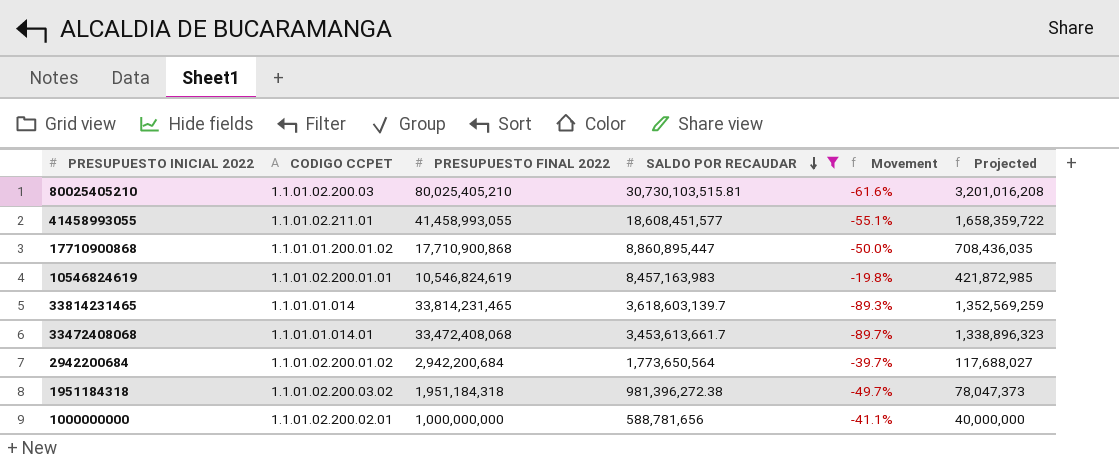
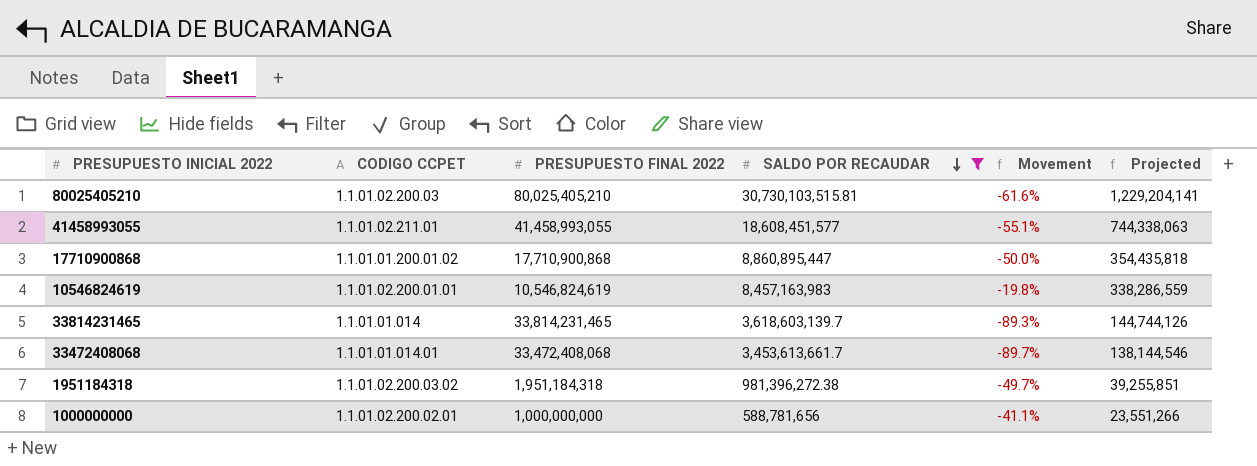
column Projected | formula: [PRESUPUESTO FINAL 2022] * 0.04 -> [SALDO POR RECAUDAR] * 0.04
row 2942200684: 1.1.01.02.200.01.02 | 2,942,200,684 | 1,773,650,564 | -39.7% | 117,688,027 -> none

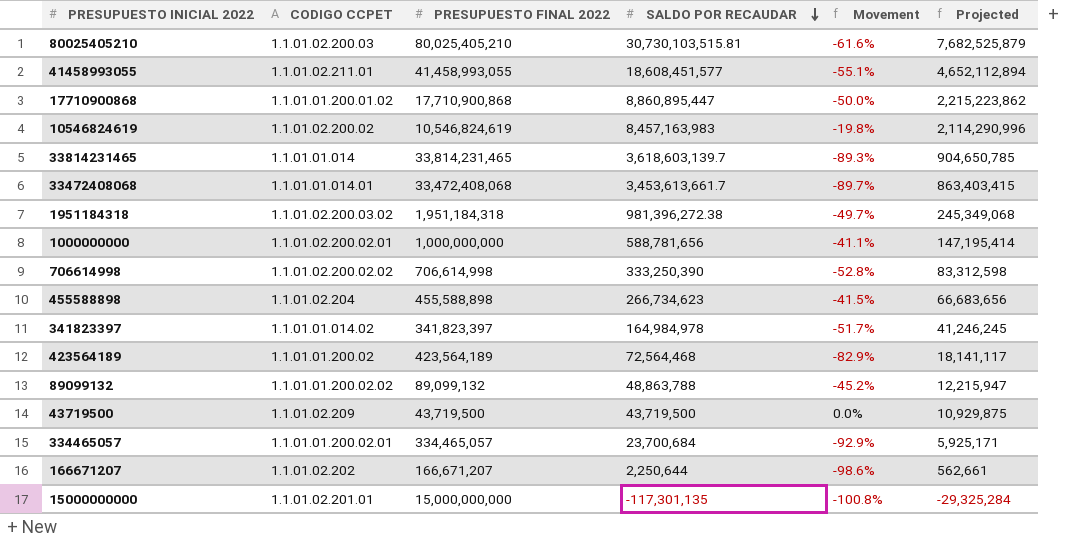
filter: SALDO POR RECAUDAR >= 588,781,656 -> none
column Projected | formula: [SALDO POR RECAUDAR] * 0.04 -> [SALDO POR RECAUDAR] * 0.25
10546824619 | CODIGO CCPET: 1.1.01.02.200.01.01 -> 1.1.01.02.200.02

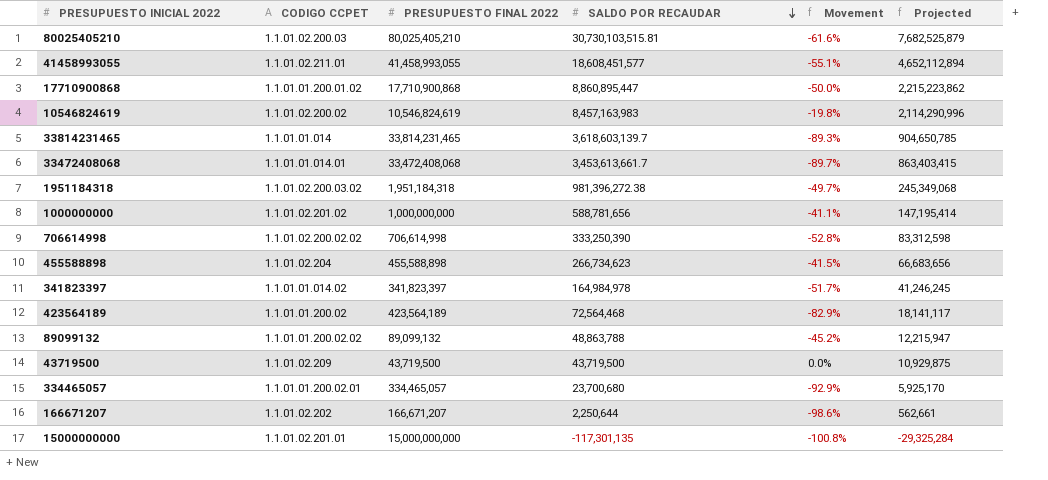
1000000000 | CODIGO CCPET: 1.1.01.02.200.02.01 -> 1.1.01.02.201.02
334465057 | SALDO POR RECAUDAR: 23,700,684 -> 23,700,680
334465057 | Projected: 5,925,171 -> 5,925,170

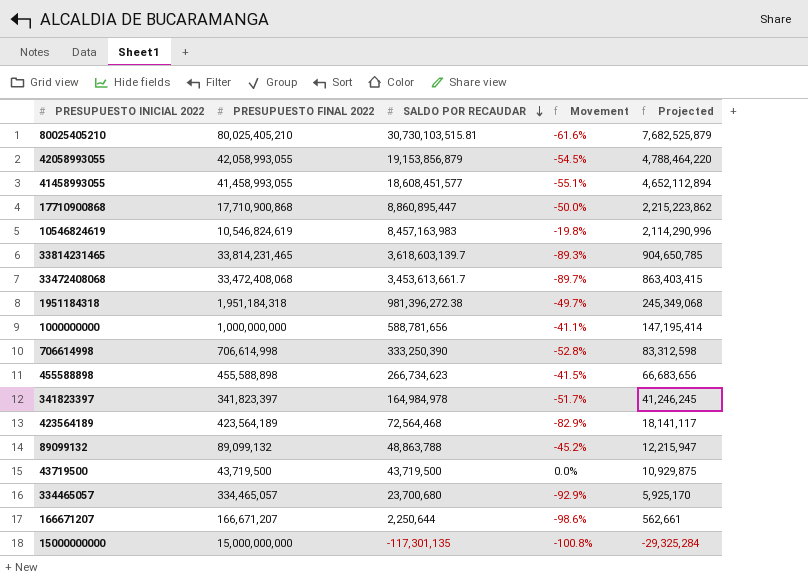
column CODIGO CCPET | position: 2 -> none
row 42058993055: none -> 42,058,993,055 | 19,153,856,879 | -54.5% | 4,788,464,220

